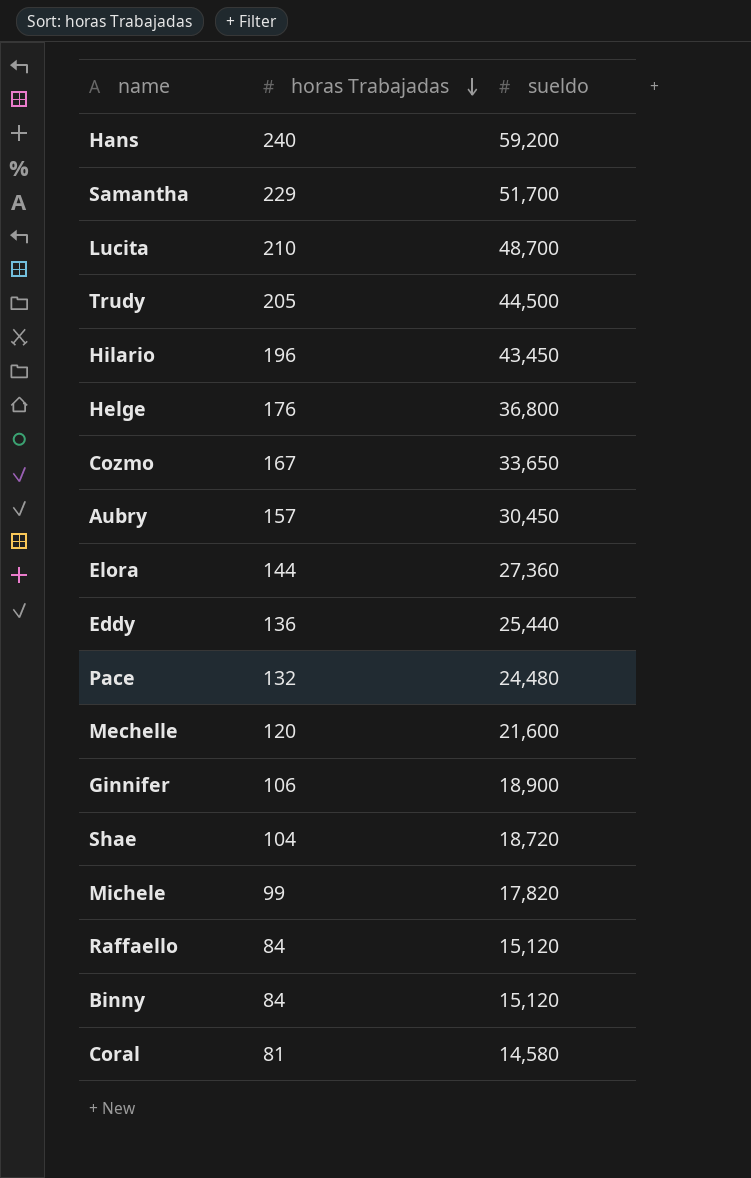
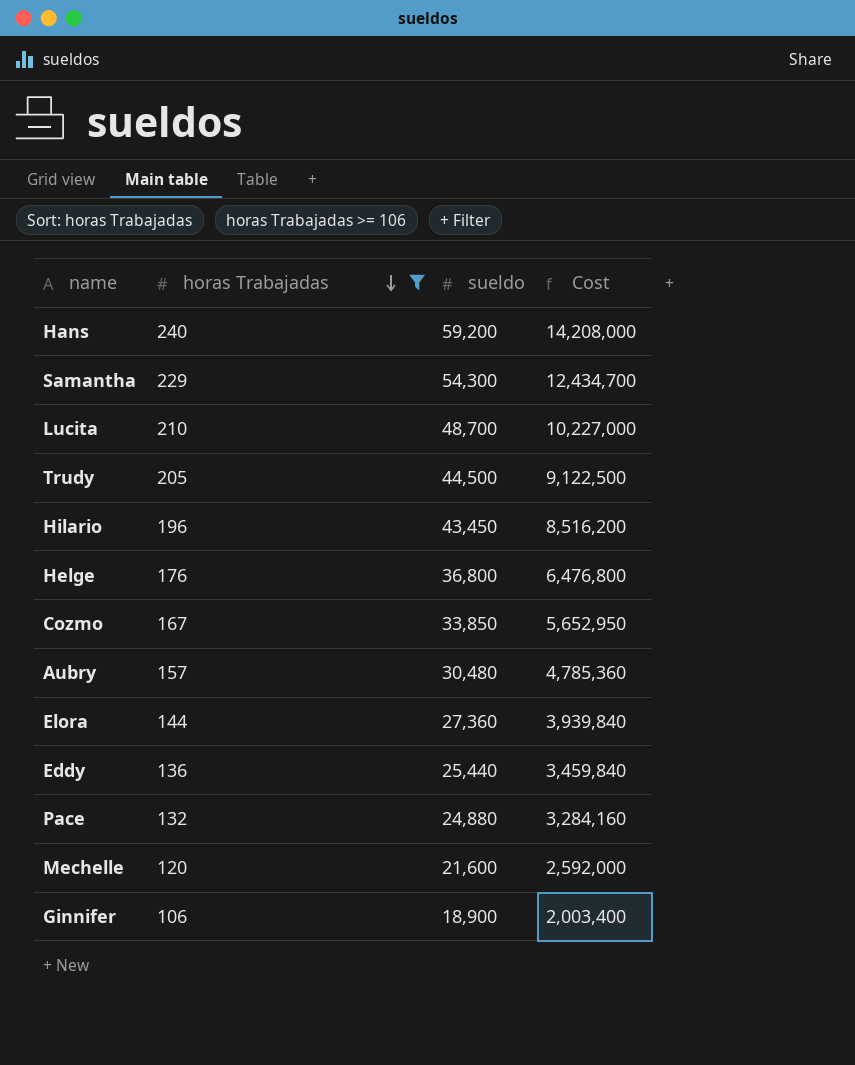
filter: none -> horas Trabajadas >= 106
column Cost | formula: none -> [horas Trabajadas] * [sueldo]
Samantha | sueldo: 51,700 -> 54,300
Cozmo | sueldo: 33,650 -> 33,850
Aubry | sueldo: 30,450 -> 30,480
Pace | sueldo: 24,480 -> 24,880

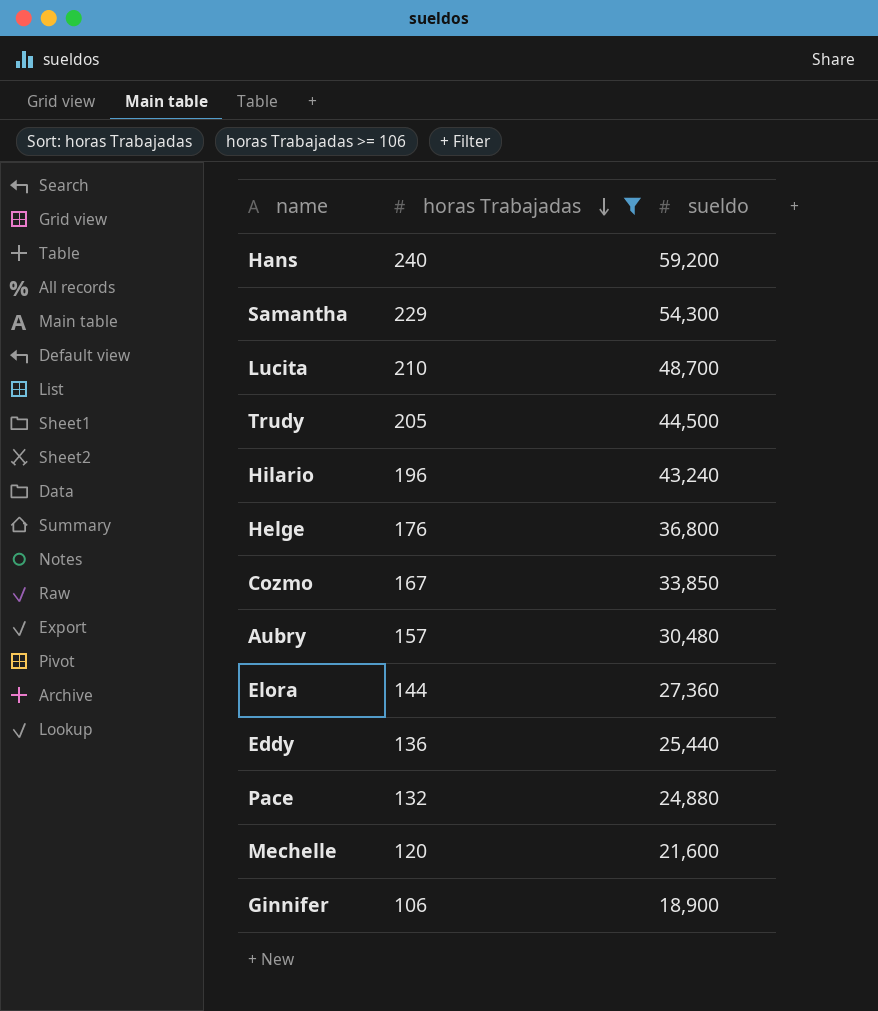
column Cost | formula: [horas Trabajadas] * [sueldo] -> none
Hilario | sueldo: 43,450 -> 43,240

